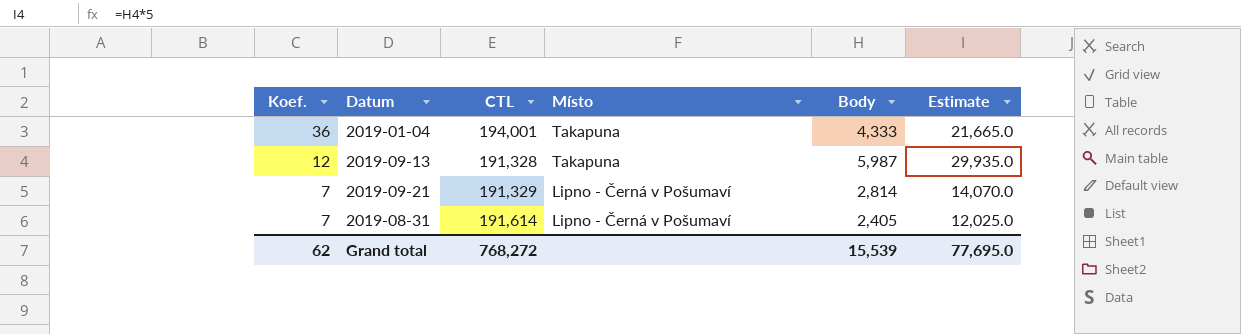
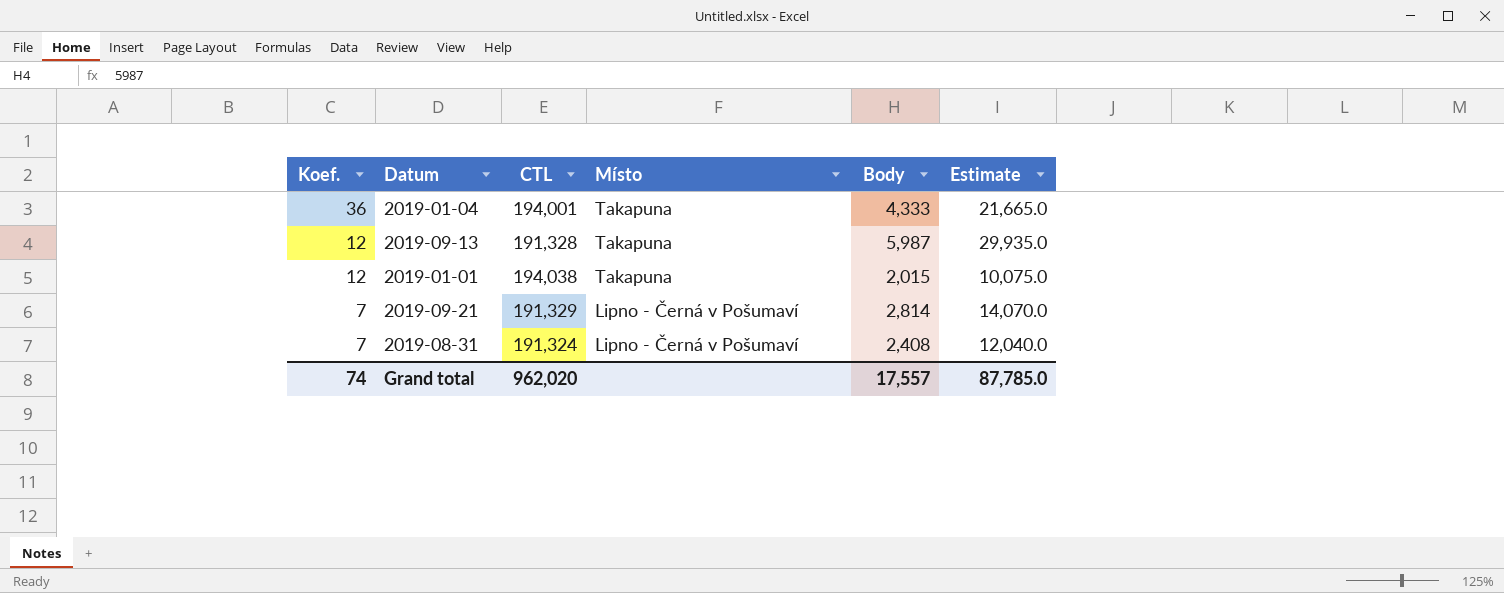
row 2019-01-01: none -> 12 | 194,038 | Takapuna | 2,015 | 10,075.0
2019-08-31 | CTL: 191,614 -> 191,324
2019-08-31 | Body: 2,405 -> 2,408
2019-08-31 | Estimate: 12,025.0 -> 12,040.0
Grand total | Koef.: 62 -> 74
Grand total | CTL: 768,272 -> 962,020
Grand total | Body: 15,539 -> 17,557
Grand total | Estimate: 77,695.0 -> 87,785.0

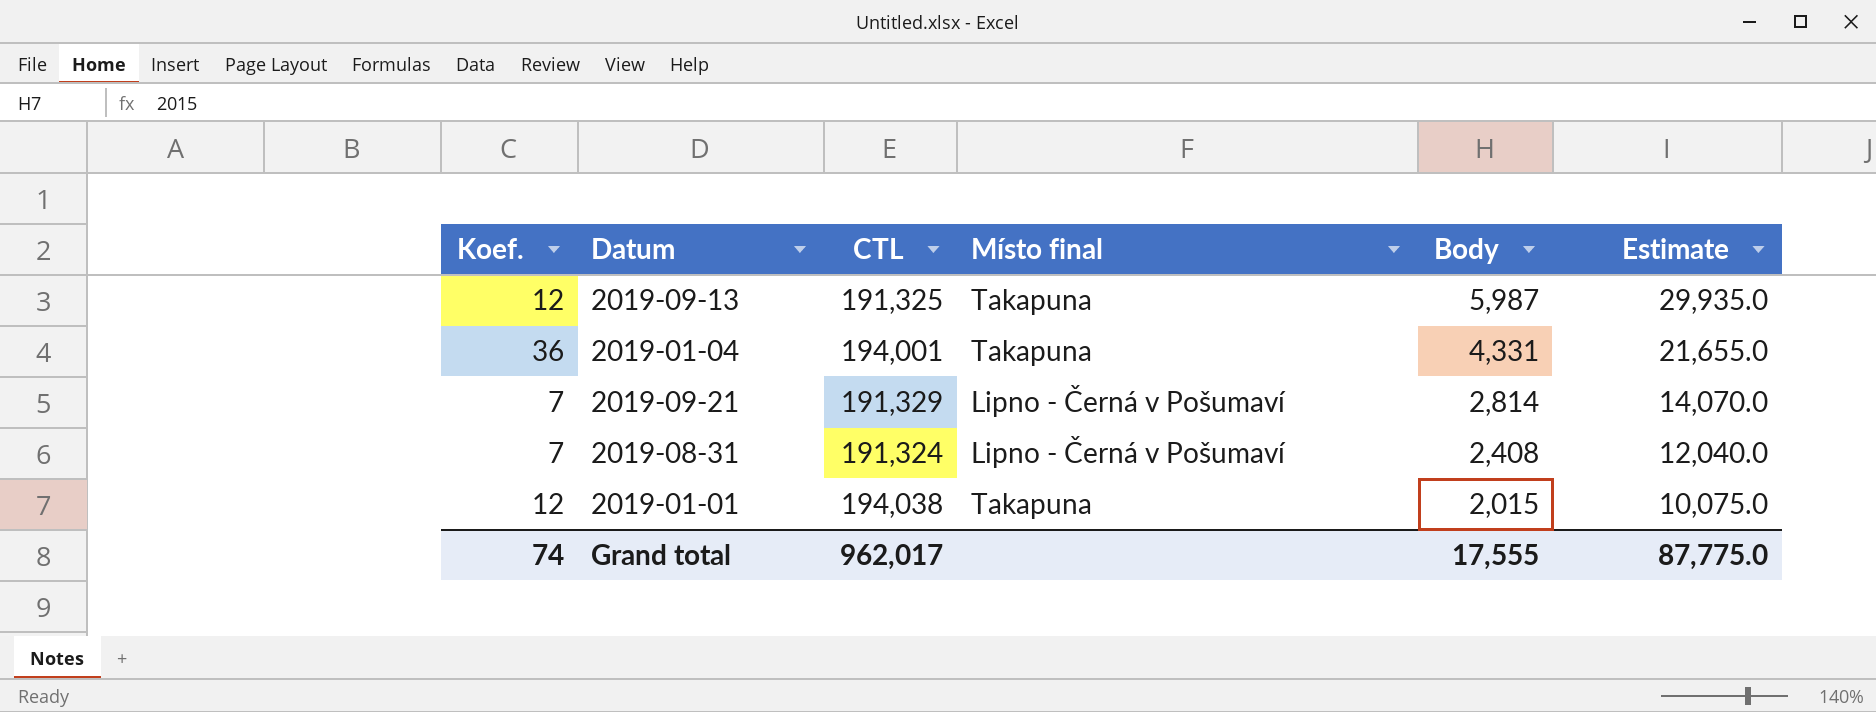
row order: Koef. descending -> Body descending
column name: Místo -> Místo final
2019-09-13 | CTL: 191,328 -> 191,325
2019-01-04 | Body: 4,333 -> 4,331
2019-01-04 | Estimate: 21,665.0 -> 21,655.0
Grand total | CTL: 962,020 -> 962,017
Grand total | Body: 17,557 -> 17,555
Grand total | Estimate: 87,785.0 -> 87,775.0

